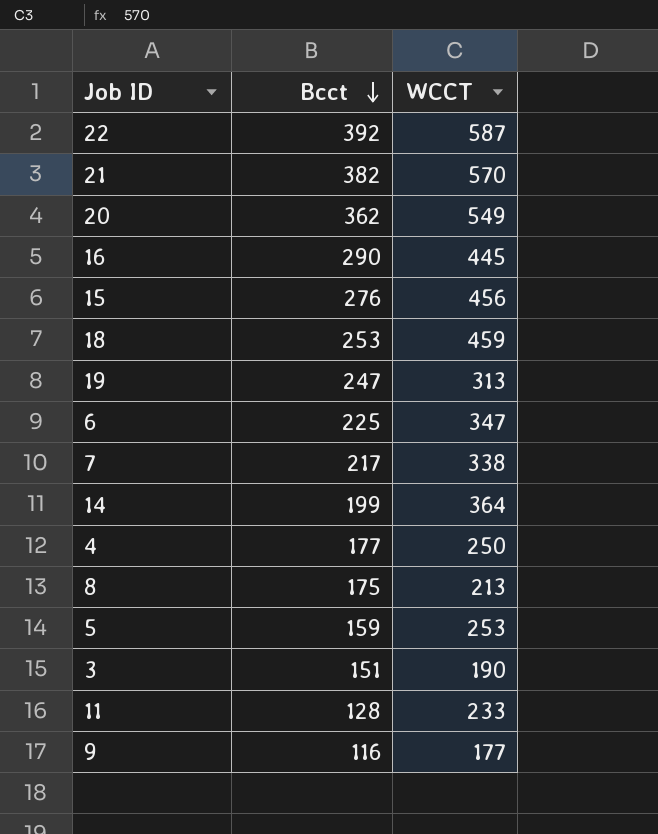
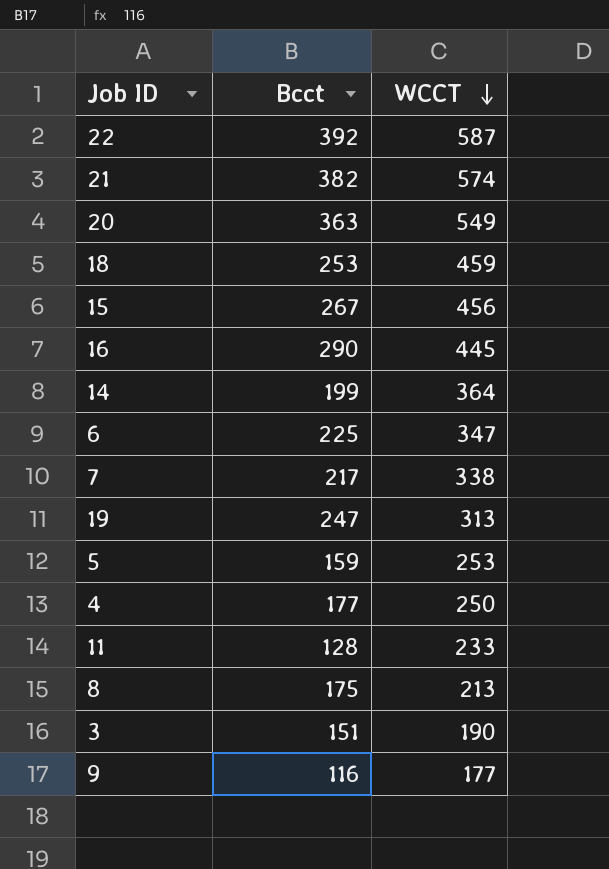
row order: Bcct descending -> WCCT descending
21 | WCCT: 570 -> 574
20 | Bcct: 362 -> 363
15 | Bcct: 276 -> 267

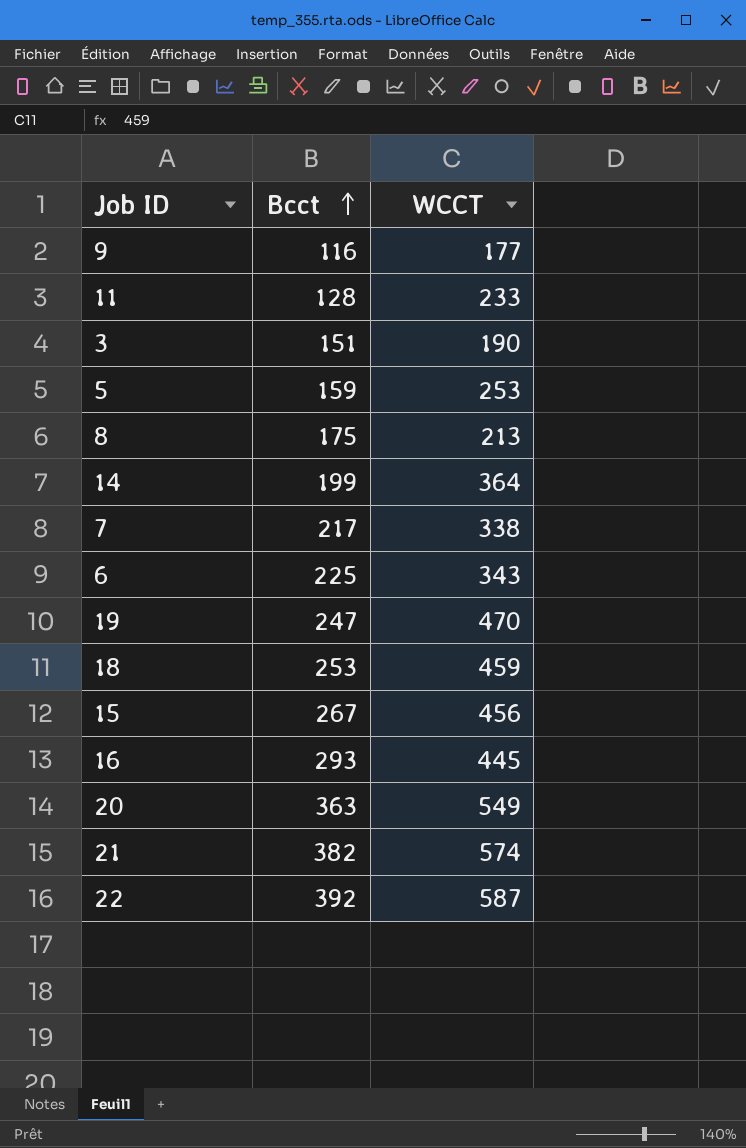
row order: WCCT descending -> Bcct ascending
row 4: 177 | 250 -> none
6 | WCCT: 347 -> 343
19 | WCCT: 313 -> 470
16 | Bcct: 290 -> 293

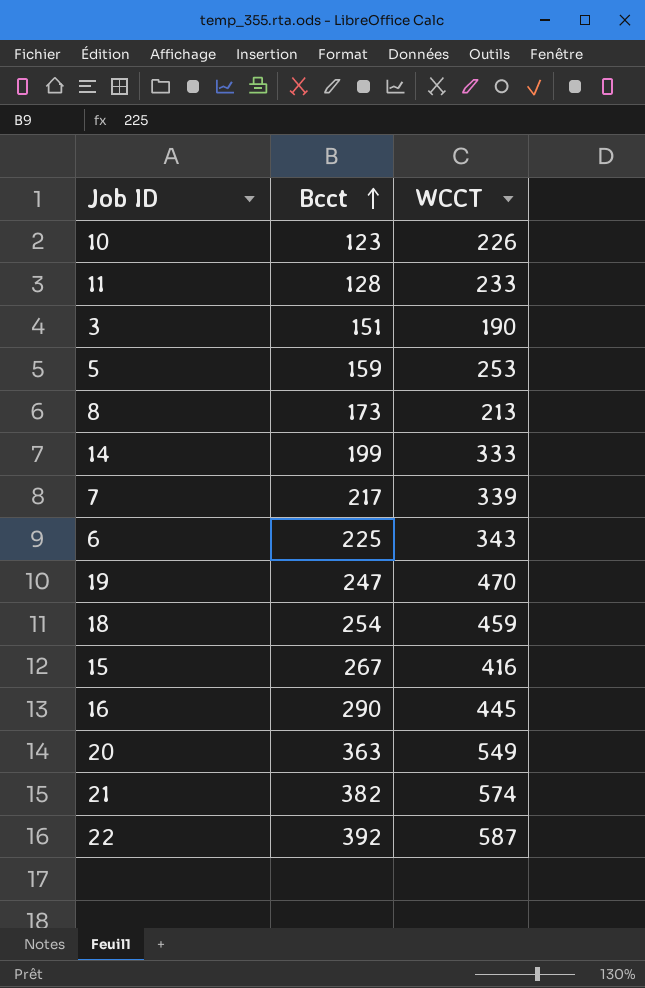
row 9: 116 | 177 -> none
row 10: none -> 123 | 226
8 | Bcct: 175 -> 173
14 | WCCT: 364 -> 333
7 | WCCT: 338 -> 339
18 | Bcct: 253 -> 254
15 | WCCT: 456 -> 416
16 | Bcct: 293 -> 290

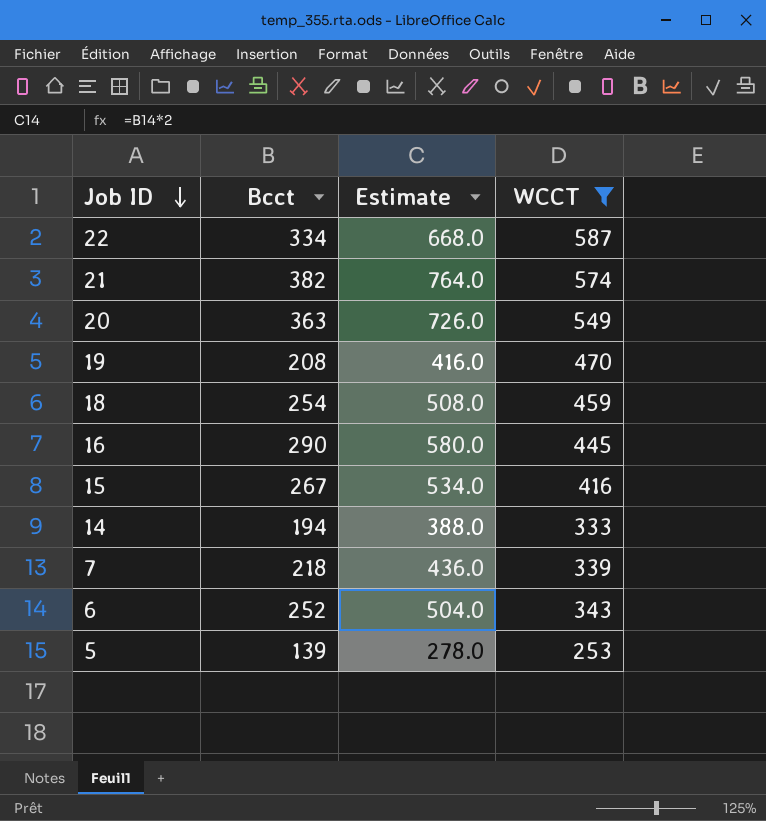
filter: none -> WCCT >= 253
row order: Bcct ascending -> Job ID descending
column Estimate | formula: none -> [Bcct] * 2
22 | Bcct: 392 -> 334
19 | Bcct: 247 -> 208
14 | Bcct: 199 -> 194
7 | Bcct: 217 -> 218
6 | Bcct: 225 -> 252
5 | Bcct: 159 -> 139

